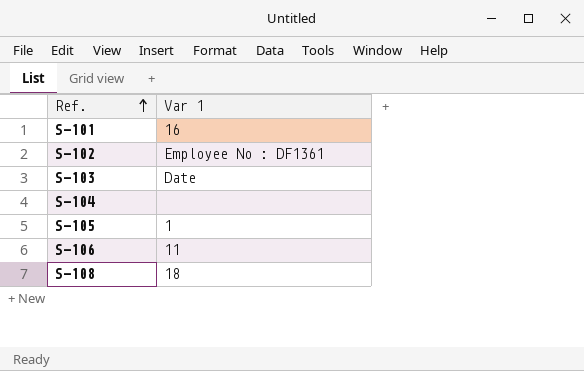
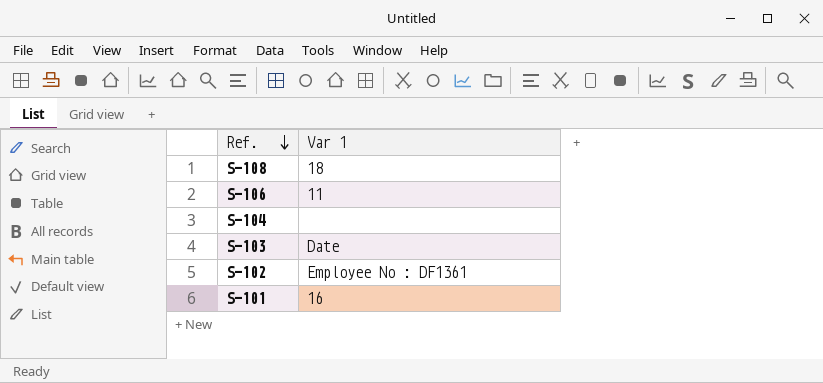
row order: Ref. ascending -> Ref. descending
row S-105: 1 -> none

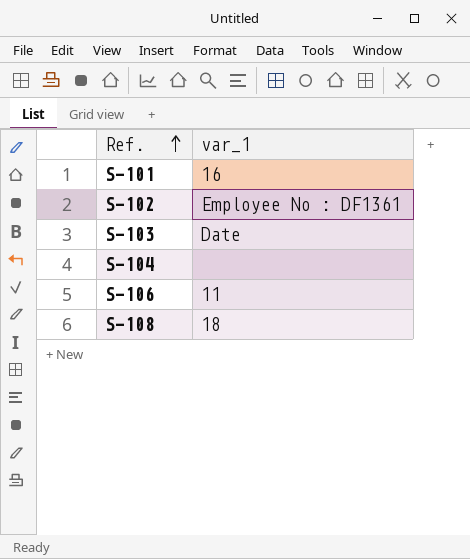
row order: Ref. descending -> Ref. ascending
column name: Var 1 -> var_1

